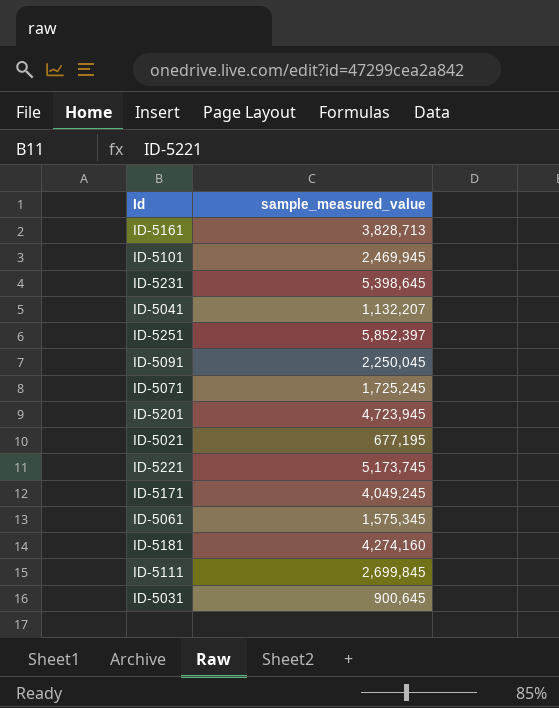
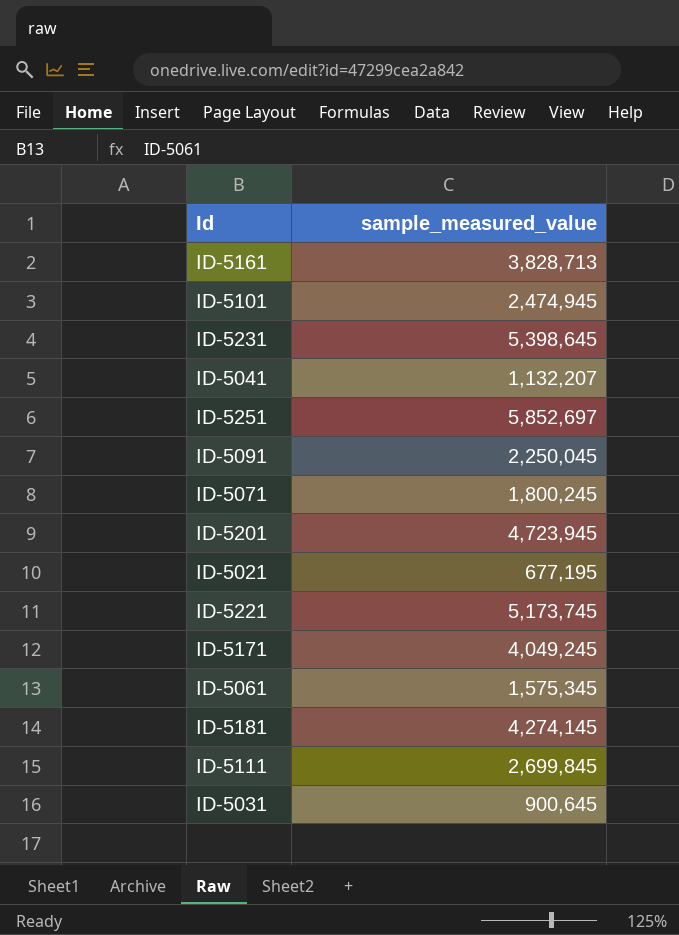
ID-5101 | sample_measured_value: 2,469,945 -> 2,474,945
ID-5251 | sample_measured_value: 5,852,397 -> 5,852,697
ID-5071 | sample_measured_value: 1,725,245 -> 1,800,245
ID-5181 | sample_measured_value: 4,274,160 -> 4,274,145

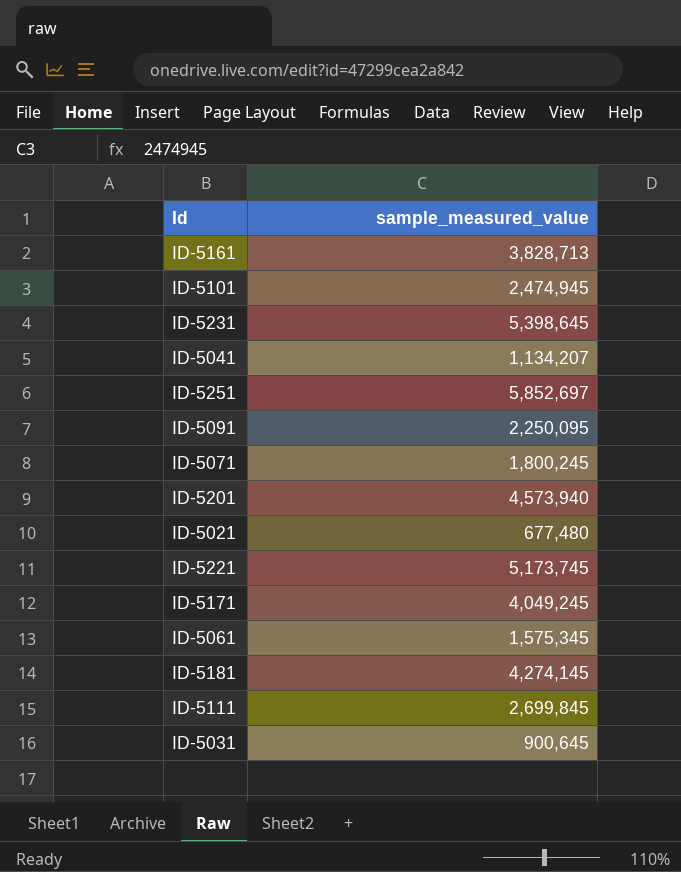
ID-5041 | sample_measured_value: 1,132,207 -> 1,134,207
ID-5091 | sample_measured_value: 2,250,045 -> 2,250,095
ID-5201 | sample_measured_value: 4,723,945 -> 4,573,940
ID-5021 | sample_measured_value: 677,195 -> 677,480

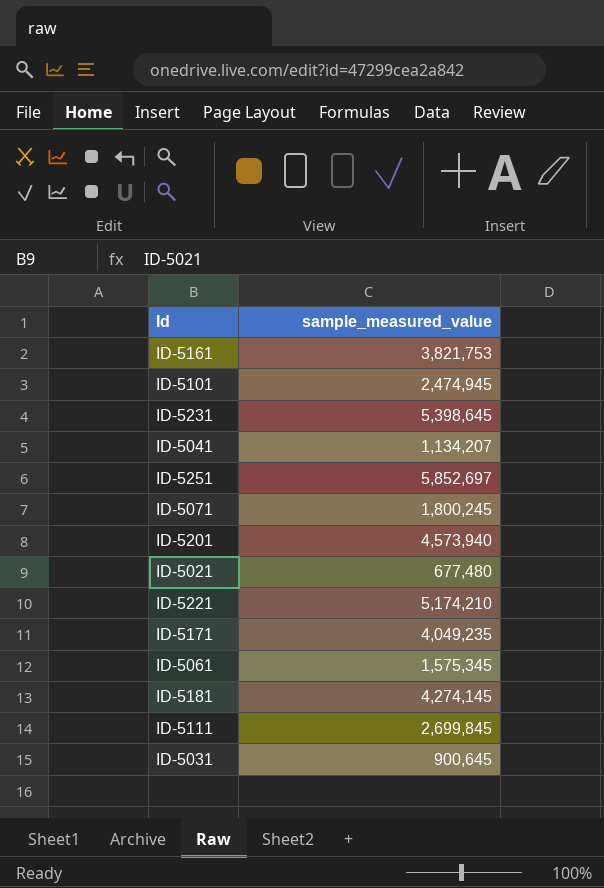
row ID-5091: 2,250,095 -> none
ID-5161 | sample_measured_value: 3,828,713 -> 3,821,753
ID-5221 | sample_measured_value: 5,173,745 -> 5,174,210
ID-5171 | sample_measured_value: 4,049,245 -> 4,049,235

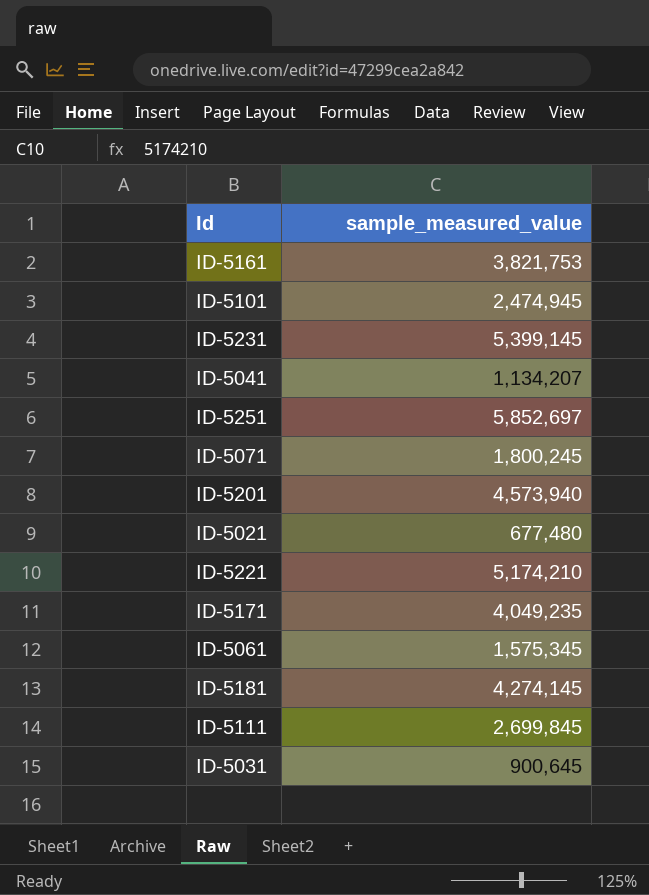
ID-5231 | sample_measured_value: 5,398,645 -> 5,399,145

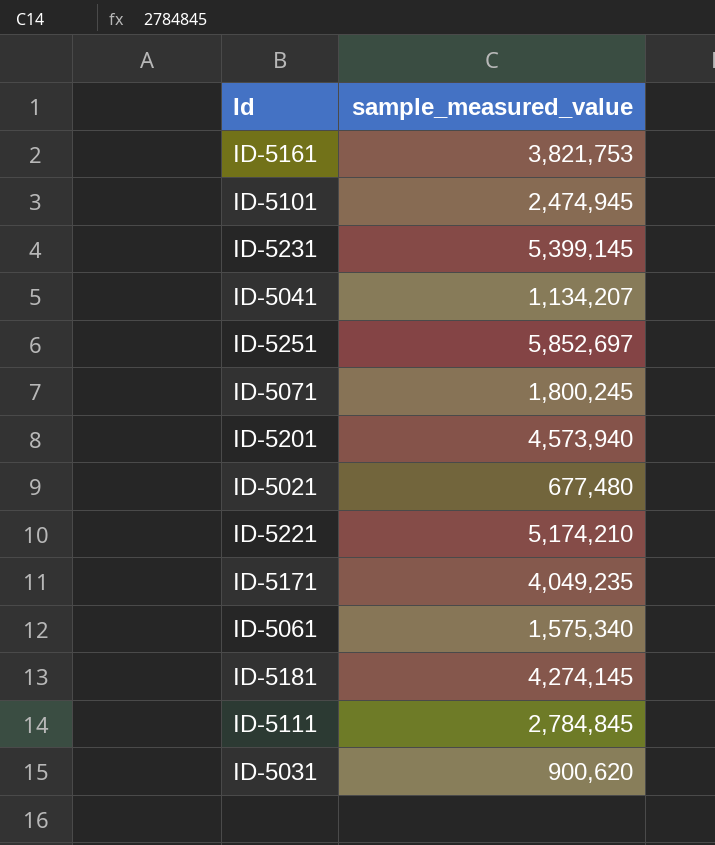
ID-5061 | sample_measured_value: 1,575,345 -> 1,575,340
ID-5111 | sample_measured_value: 2,699,845 -> 2,784,845
ID-5031 | sample_measured_value: 900,645 -> 900,620

